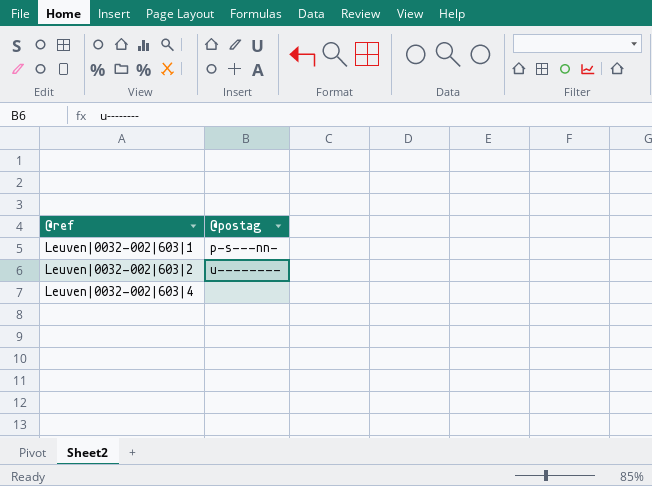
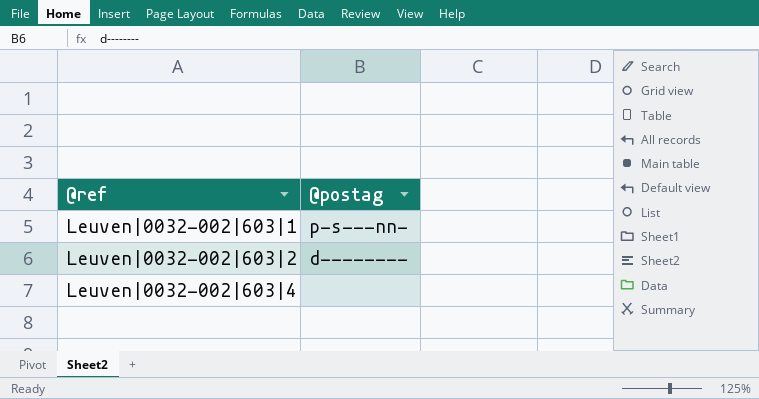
Leuven|0032-002|603|2 | @postag: u-------- -> d--------

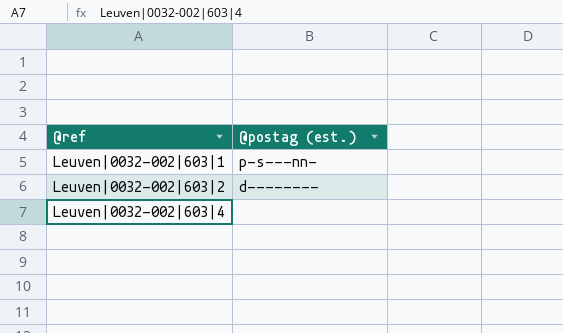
column name: @postag -> @postag (est.)

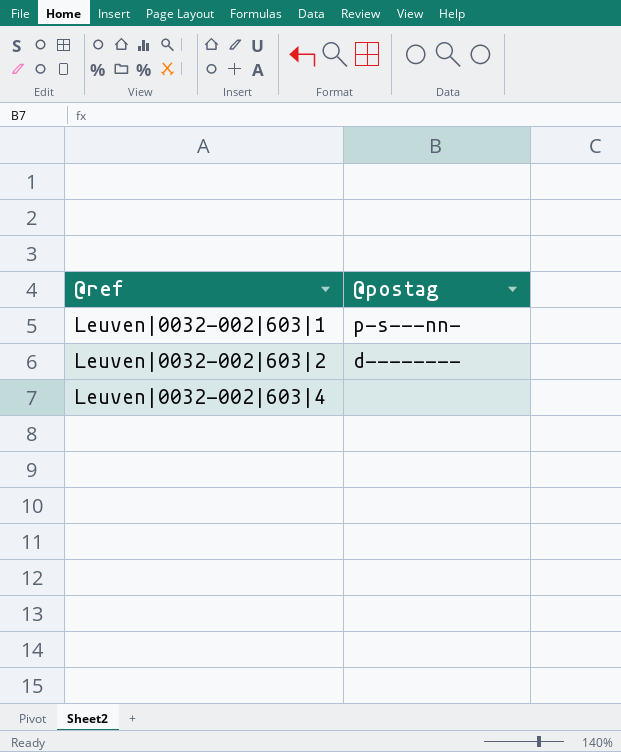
column name: @postag (est.) -> @postag

